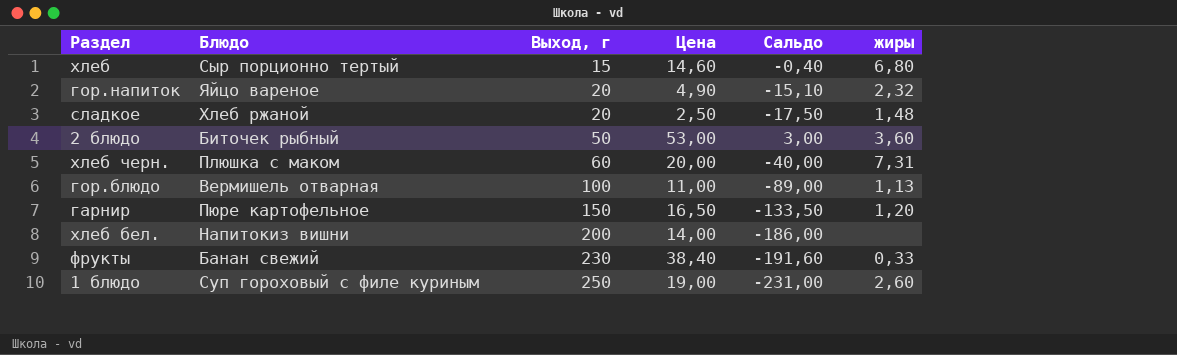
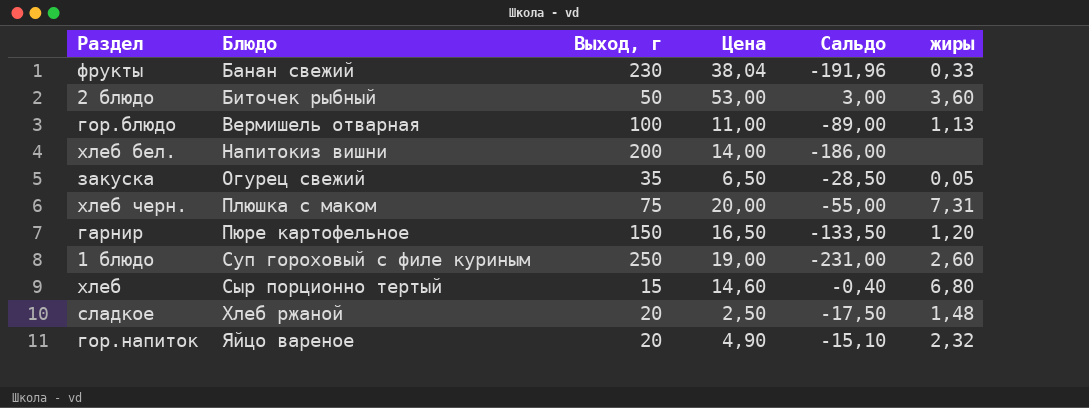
row order: Выход, г ascending -> Блюдо ascending
фрукты | Цена: 38,40 -> 38,04
фрукты | Сальдо: -191,60 -> -191,96
row закуска: none -> Огурец свежий | 35 | 6,50 | -28,50 | 0,05
хлеб черн. | Выход, г: 60 -> 75
хлеб черн. | Сальдо: -40,00 -> -55,00

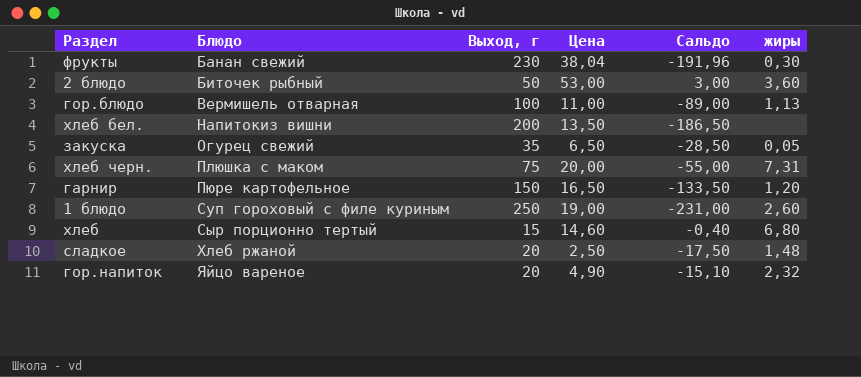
фрукты | жиры: 0,33 -> 0,30
хлеб бел. | Цена: 14,00 -> 13,50
хлеб бел. | Сальдо: -186,00 -> -186,50

